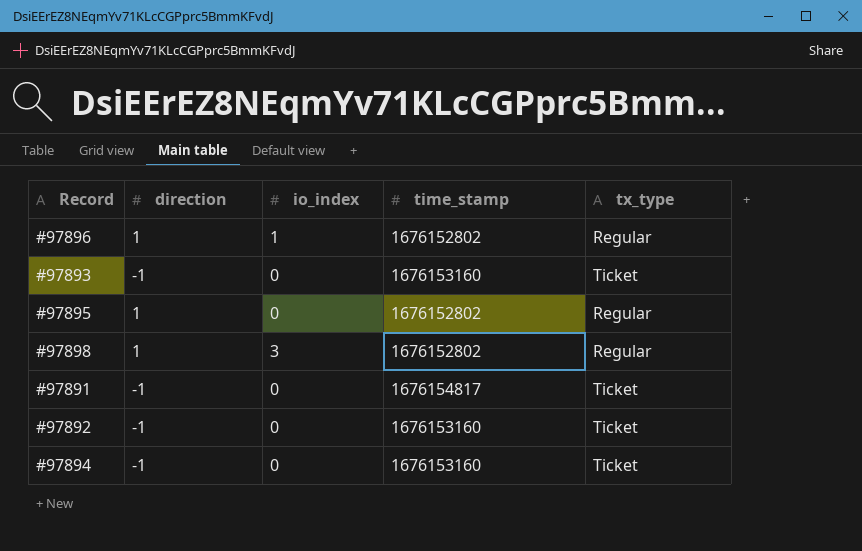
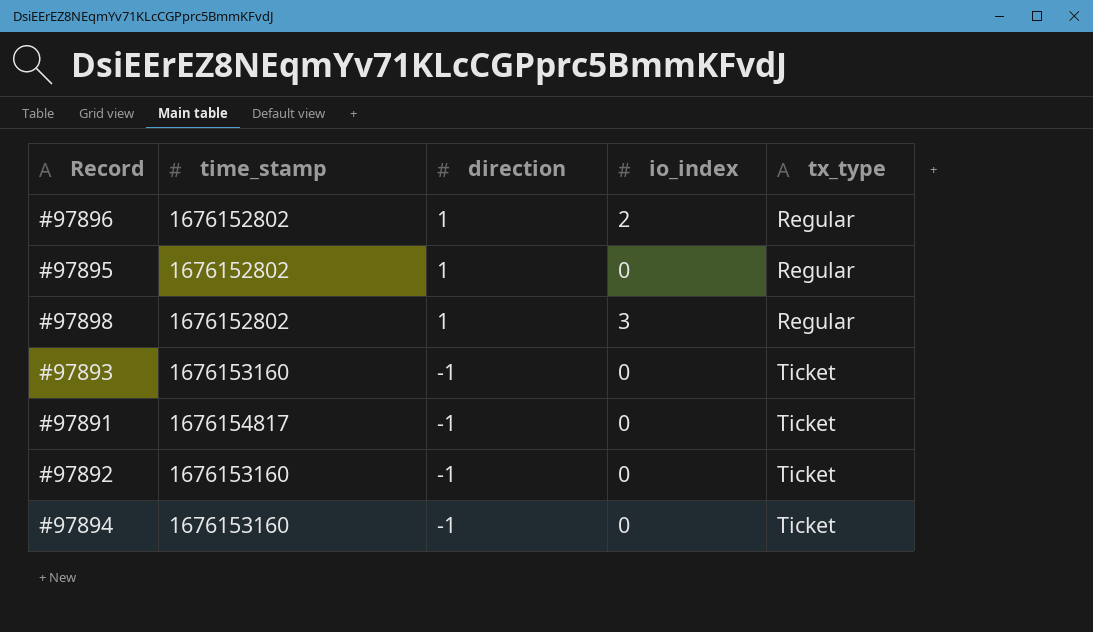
row order: none -> direction descending
column time_stamp | position: 4 -> 2
#97896 | io_index: 1 -> 2

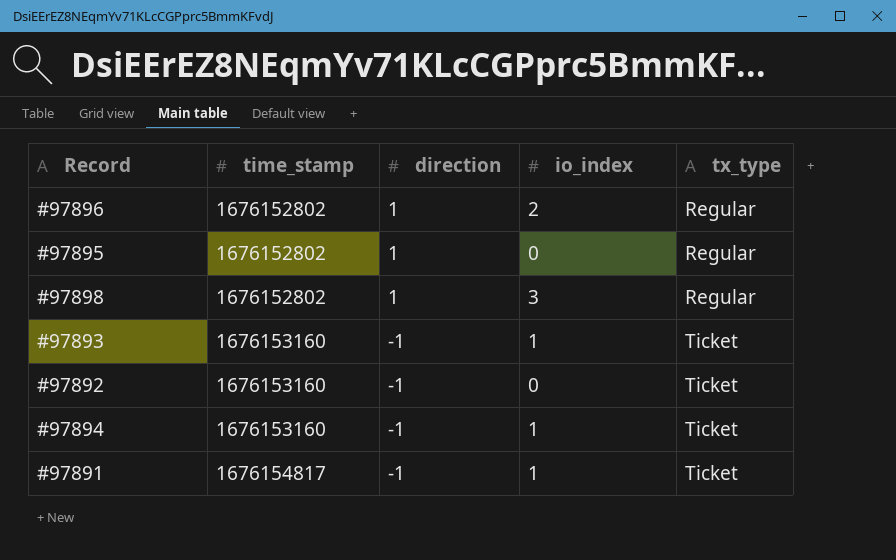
row order: direction descending -> time_stamp ascending
#97893 | io_index: 0 -> 1
#97894 | io_index: 0 -> 1
#97891 | io_index: 0 -> 1

